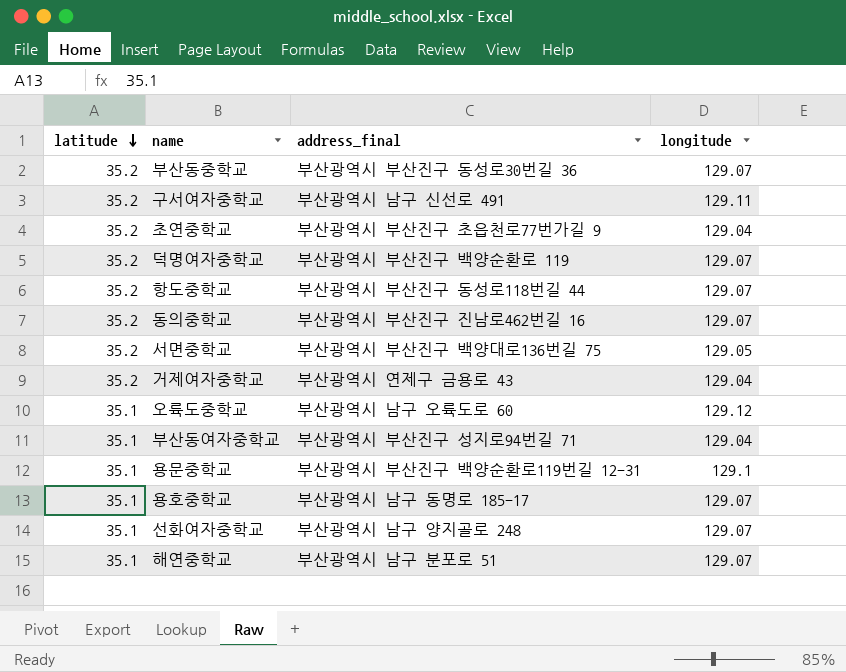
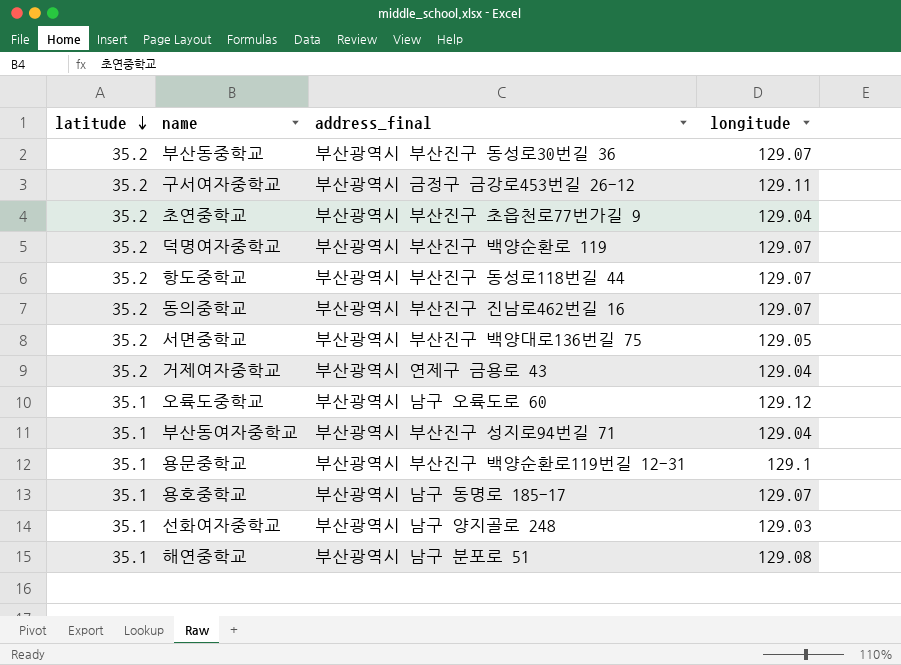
구서여자중학교 | address_final: 부산광역시 남구 신선로 491 -> 부산광역시 금정구 금강로453번길 26-12
선화여자중학교 | longitude: 129.07 -> 129.03
해연중학교 | longitude: 129.07 -> 129.08

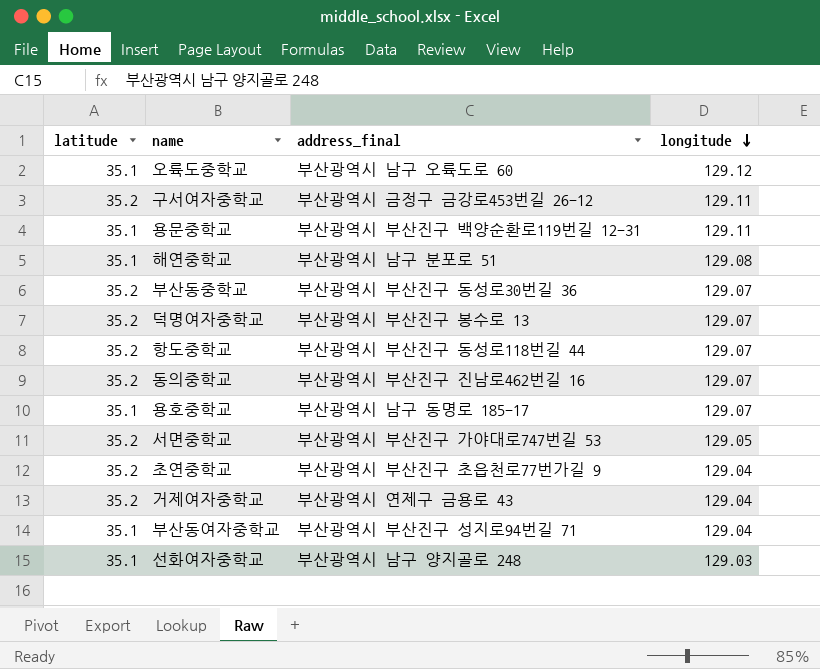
row order: latitude descending -> longitude descending
용문중학교 | longitude: 129.1 -> 129.11
덕명여자중학교 | address_final: 부산광역시 부산진구 백양순환로 119 -> 부산광역시 부산진구 봉수로 13
서면중학교 | address_final: 부산광역시 부산진구 백양대로136번길 75 -> 부산광역시 부산진구 가야대로747번길 53

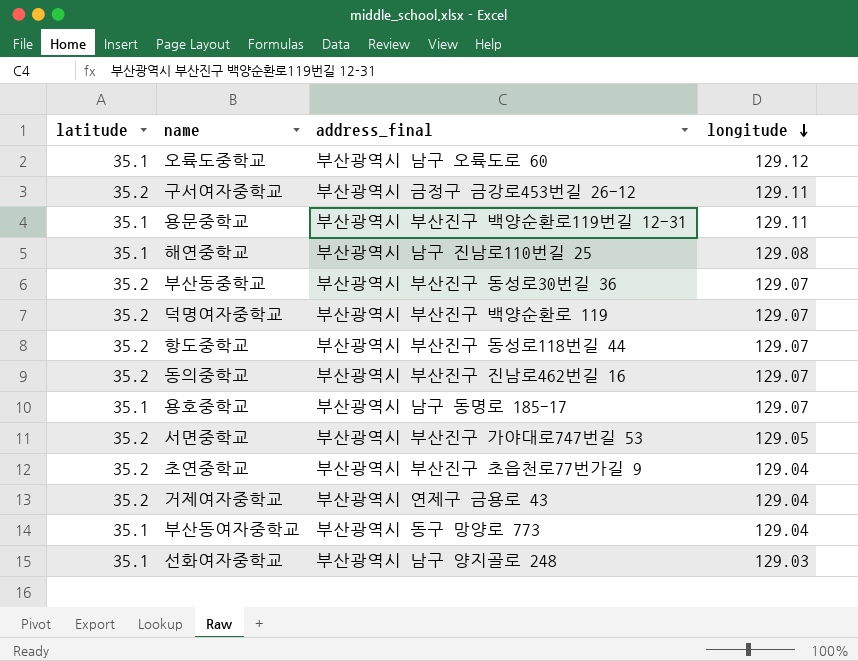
해연중학교 | address_final: 부산광역시 남구 분포로 51 -> 부산광역시 남구 진남로110번길 25
덕명여자중학교 | address_final: 부산광역시 부산진구 봉수로 13 -> 부산광역시 부산진구 백양순환로 119
부산동여자중학교 | address_final: 부산광역시 부산진구 성지로94번길 71 -> 부산광역시 동구 망양로 773

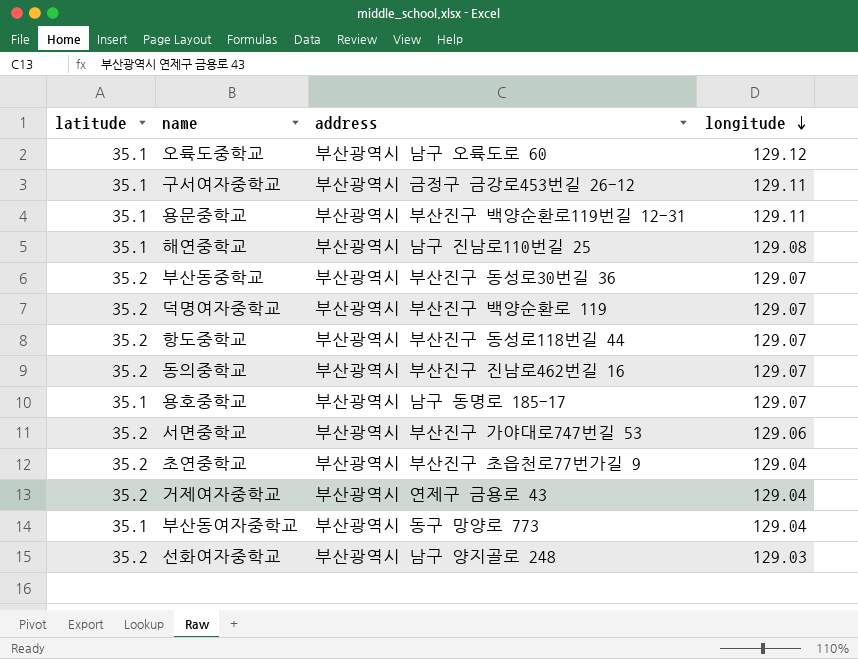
column name: address_final -> address
구서여자중학교 | latitude: 35.2 -> 35.1
서면중학교 | longitude: 129.05 -> 129.06
선화여자중학교 | latitude: 35.1 -> 35.2

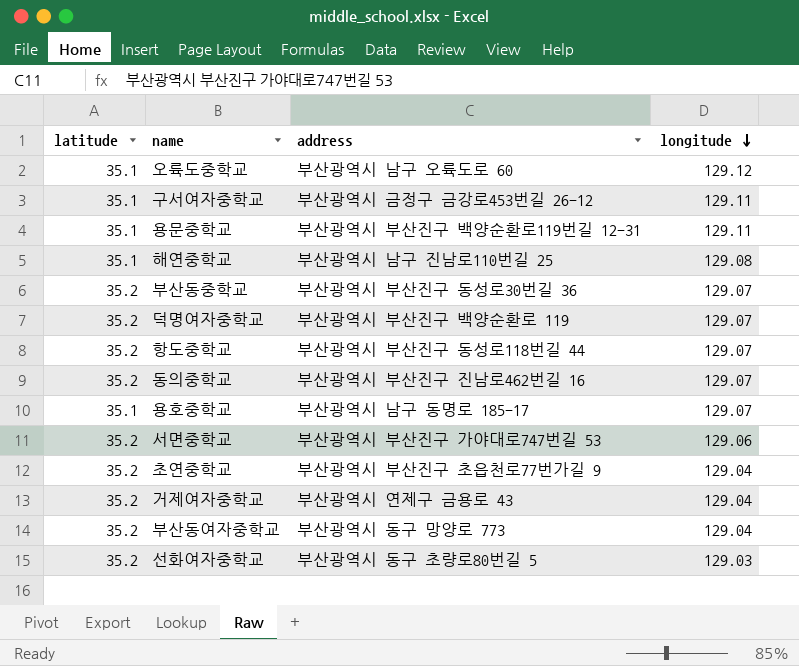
부산동여자중학교 | latitude: 35.1 -> 35.2
선화여자중학교 | address: 부산광역시 남구 양지골로 248 -> 부산광역시 동구 초량로80번길 5

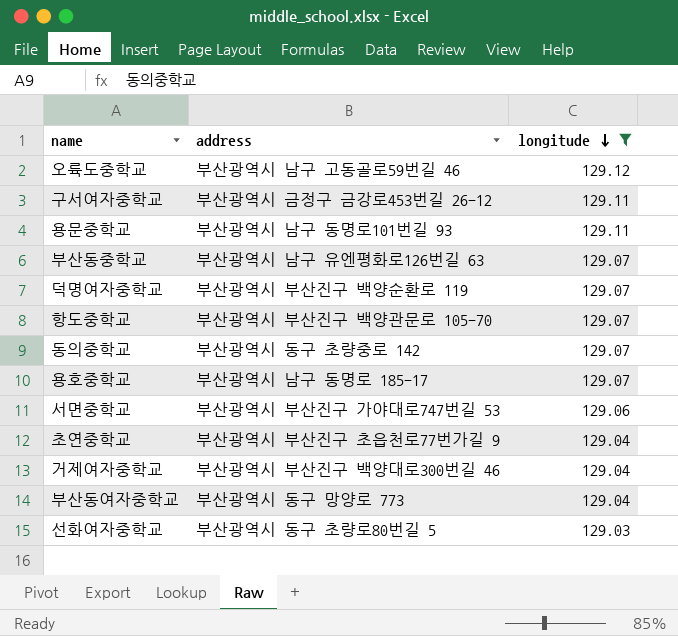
filter: none -> longitude != 129.08
column latitude | position: 1 -> none
오륙도중학교 | address: 부산광역시 남구 오륙도로 60 -> 부산광역시 남구 고동골로59번길 46
용문중학교 | address: 부산광역시 부산진구 백양순환로119번길 12-31 -> 부산광역시 남구 동명로101번길 93
부산동중학교 | address: 부산광역시 부산진구 동성로30번길 36 -> 부산광역시 남구 유엔평화로126번길 63
항도중학교 | address: 부산광역시 부산진구 동성로118번길 44 -> 부산광역시 부산진구 백양관문로 105-70
동의중학교 | address: 부산광역시 부산진구 진남로462번길 16 -> 부산광역시 동구 초량중로 142
거제여자중학교 | address: 부산광역시 연제구 금용로 43 -> 부산광역시 부산진구 백양대로300번길 46

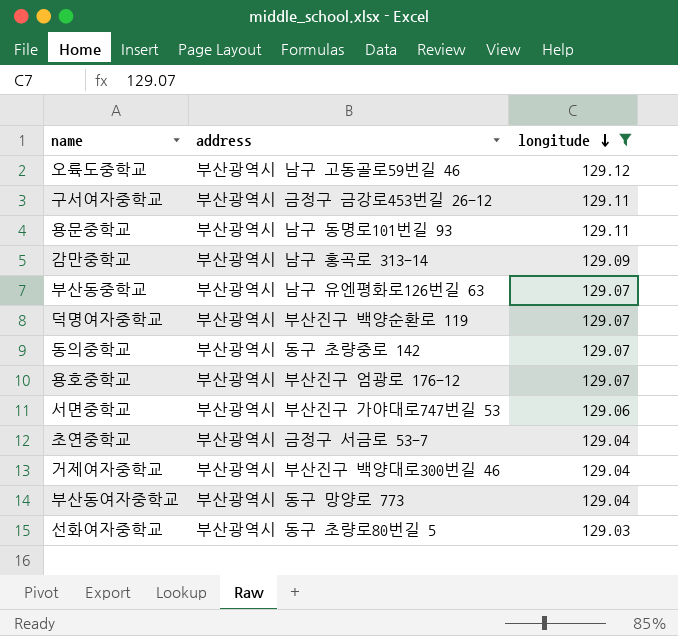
row 항도중학교: 부산광역시 부산진구 백양관문로 105-70 | 129.07 -> none
row 감만중학교: none -> 부산광역시 남구 홍곡로 313-14 | 129.09
용호중학교 | address: 부산광역시 남구 동명로 185-17 -> 부산광역시 부산진구 엄광로 176-12
초연중학교 | address: 부산광역시 부산진구 초읍천로77번가길 9 -> 부산광역시 금정구 서금로 53-7

